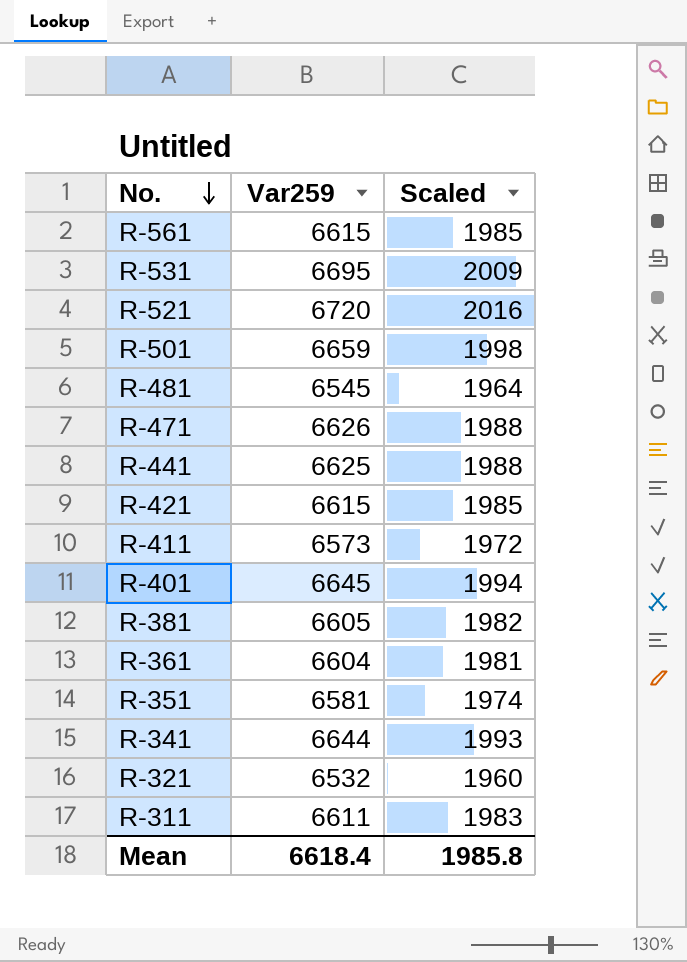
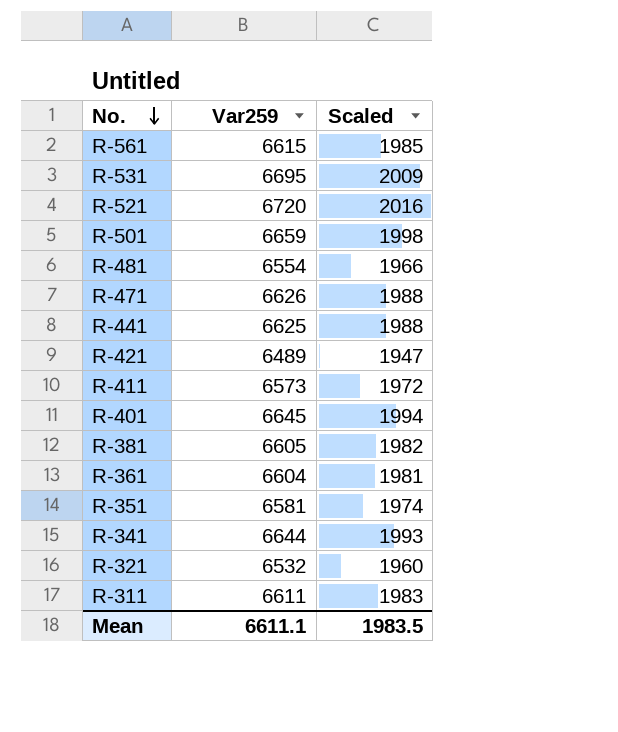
R-481 | Var259: 6545 -> 6554
R-481 | Scaled: 1964 -> 1966
R-421 | Var259: 6615 -> 6489
R-421 | Scaled: 1985 -> 1947
Mean | Var259: 6618.4 -> 6611.1
Mean | Scaled: 1985.8 -> 1983.5

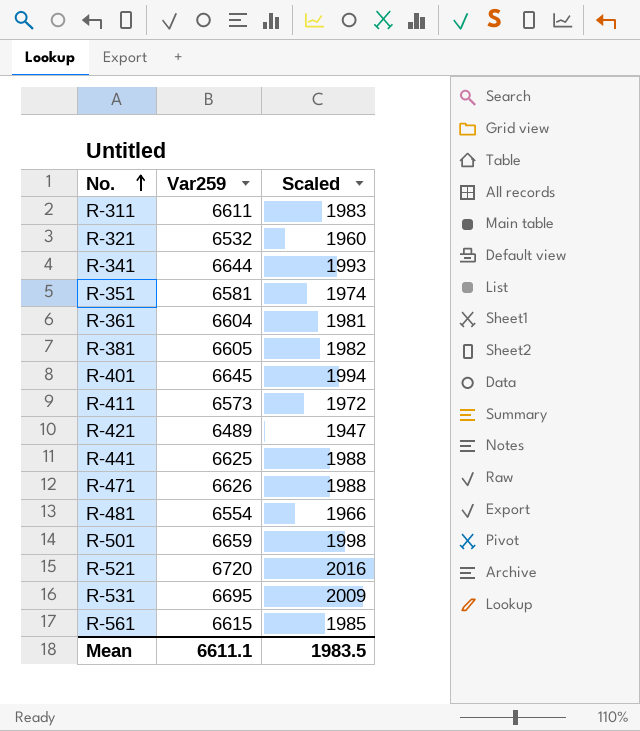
row order: No. descending -> No. ascending

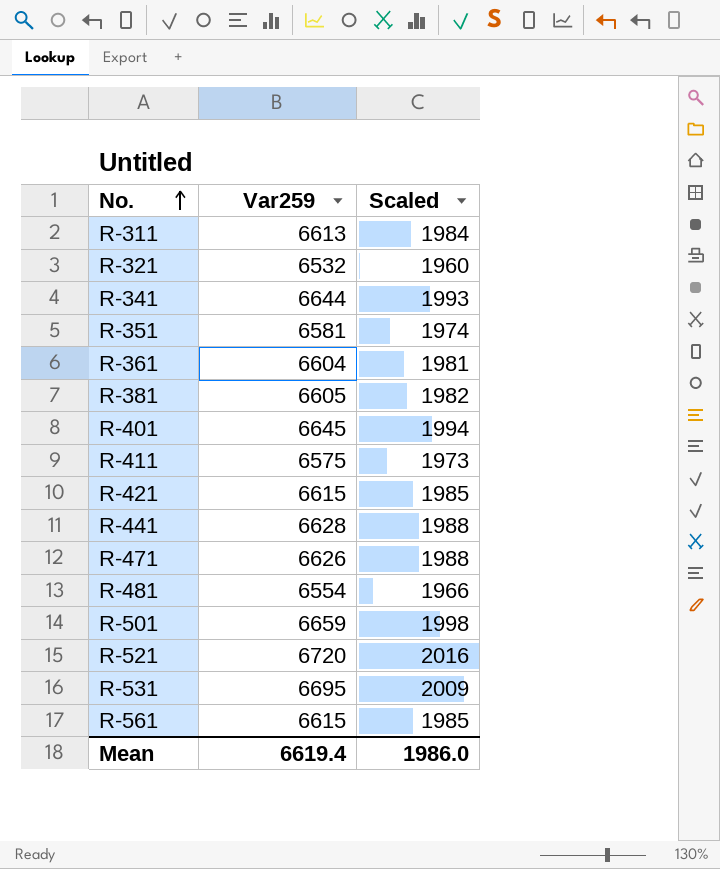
R-311 | Var259: 6611 -> 6613
R-311 | Scaled: 1983 -> 1984
R-411 | Var259: 6573 -> 6575
R-411 | Scaled: 1972 -> 1973
R-421 | Var259: 6489 -> 6615
R-421 | Scaled: 1947 -> 1985
R-441 | Var259: 6625 -> 6628
Mean | Var259: 6611.1 -> 6619.4
Mean | Scaled: 1983.5 -> 1986.0

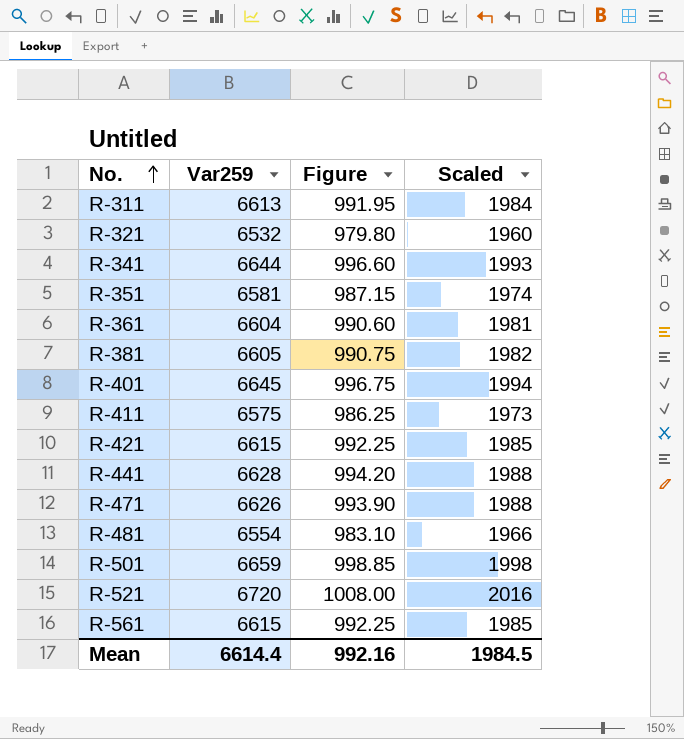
column Figure | formula: none -> [Var259] * 0.15
row R-531: 6695 | 2009 -> none
Mean | Var259: 6619.4 -> 6614.4
Mean | Scaled: 1986.0 -> 1984.5

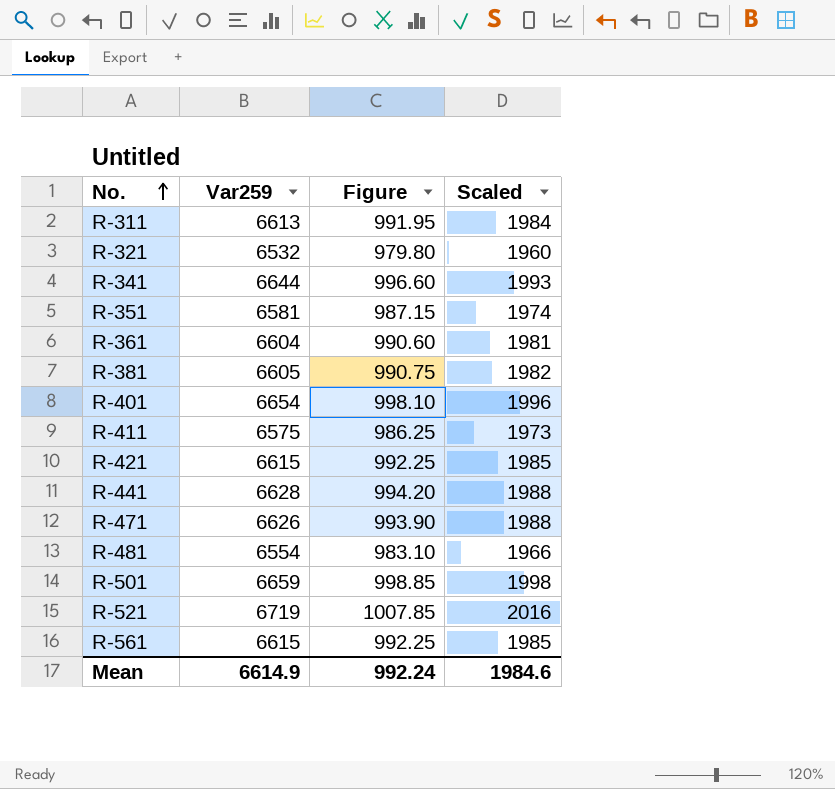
R-401 | Var259: 6645 -> 6654
R-401 | Figure: 996.75 -> 998.10
R-401 | Scaled: 1994 -> 1996
R-521 | Var259: 6720 -> 6719
R-521 | Figure: 1008.00 -> 1007.85
Mean | Var259: 6614.4 -> 6614.9
Mean | Figure: 992.16 -> 992.24
Mean | Scaled: 1984.5 -> 1984.6

